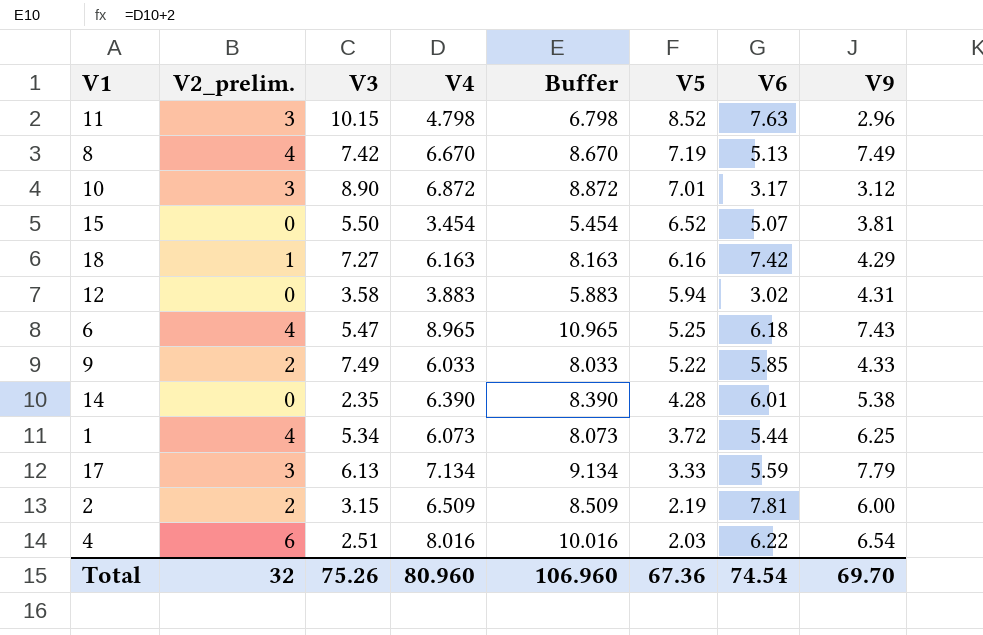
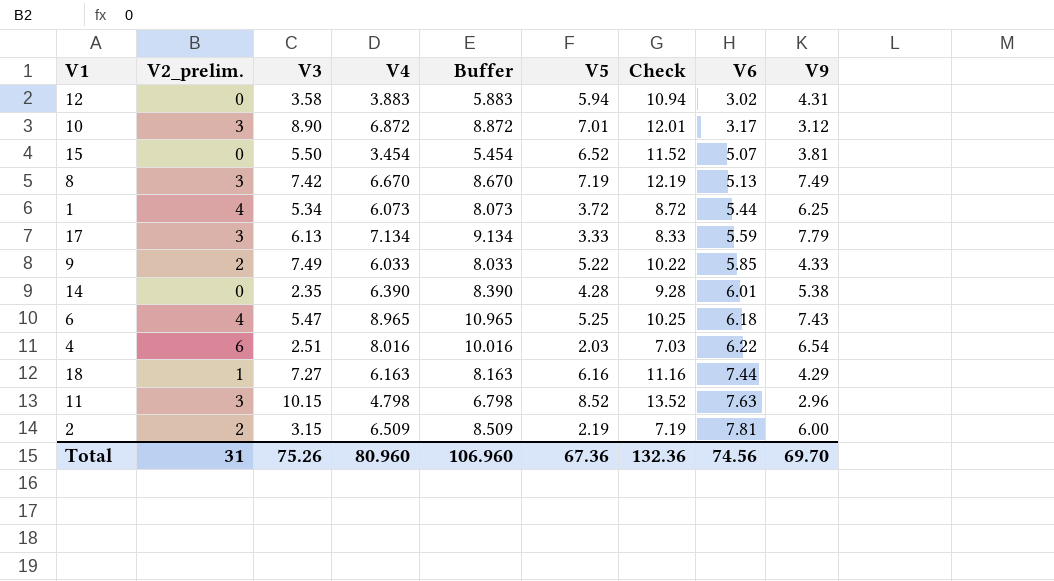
row order: V5 descending -> V6 ascending
column Check | formula: none -> [V5] + 5
8 | V2_prelim.: 4 -> 3
18 | V6: 7.42 -> 7.44
Total | V2_prelim.: 32 -> 31
Total | V6: 74.54 -> 74.56

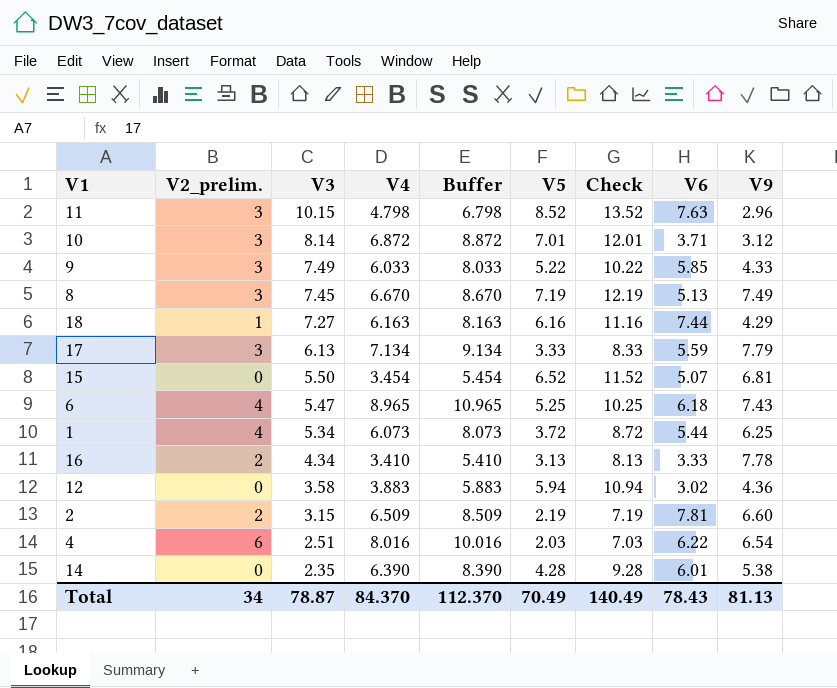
row order: V6 ascending -> V3 descending
10 | V3: 8.90 -> 8.14
10 | V6: 3.17 -> 3.71
9 | V2_prelim.: 2 -> 3
8 | V3: 7.42 -> 7.45
15 | V9: 3.81 -> 6.81
row 16: none -> 2 | 4.34 | 3.410 | 5.410 | 3.13 | 8.13 | 3.33 | 7.78
12 | V9: 4.31 -> 4.36
2 | V9: 6.00 -> 6.60
Total | V2_prelim.: 31 -> 34
Total | V3: 75.26 -> 78.87
Total | V4: 80.960 -> 84.370
Total | Buffer: 106.960 -> 112.370
Total | V5: 67.36 -> 70.49
Total | Check: 132.36 -> 140.49
Total | V6: 74.56 -> 78.43
Total | V9: 69.70 -> 81.13

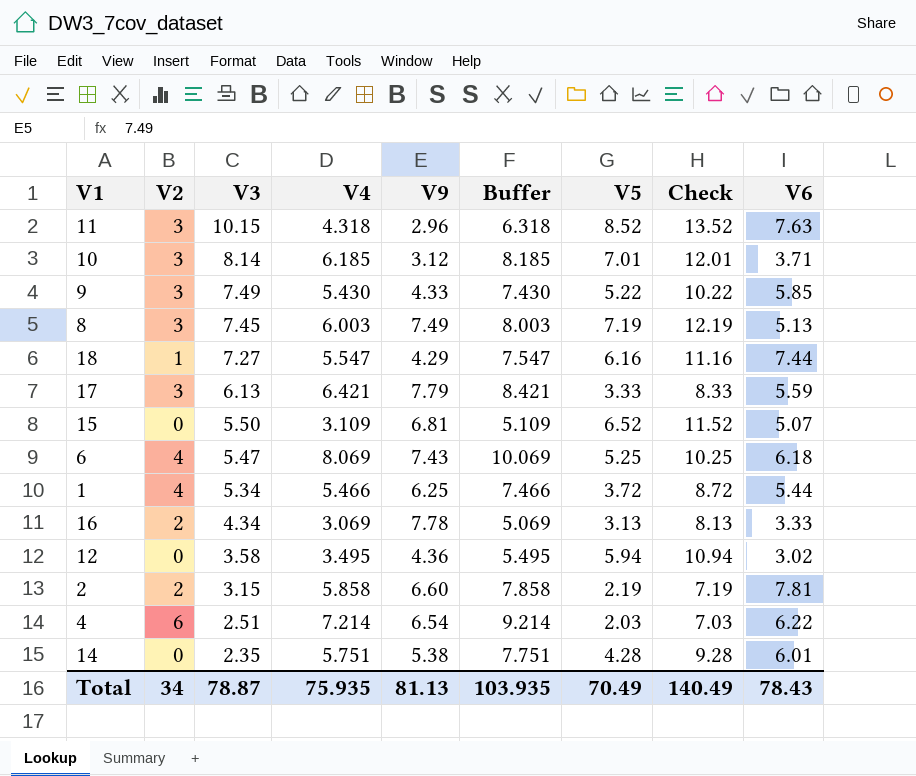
column name: V2_prelim. -> V2
column V9 | position: 9 -> 5
11 | V4: 4.798 -> 4.318
11 | Buffer: 6.798 -> 6.318
10 | V4: 6.872 -> 6.185
10 | Buffer: 8.872 -> 8.185
9 | V4: 6.033 -> 5.430
9 | Buffer: 8.033 -> 7.430
8 | V4: 6.670 -> 6.003
8 | Buffer: 8.670 -> 8.003
18 | V4: 6.163 -> 5.547
18 | Buffer: 8.163 -> 7.547
17 | V4: 7.134 -> 6.421
17 | Buffer: 9.134 -> 8.421
15 | V4: 3.454 -> 3.109
15 | Buffer: 5.454 -> 5.109
6 | V4: 8.965 -> 8.069
6 | Buffer: 10.965 -> 10.069
1 | V4: 6.073 -> 5.466
1 | Buffer: 8.073 -> 7.466
16 | V4: 3.410 -> 3.069
16 | Buffer: 5.410 -> 5.069
12 | V4: 3.883 -> 3.495
12 | Buffer: 5.883 -> 5.495
2 | V4: 6.509 -> 5.858
2 | Buffer: 8.509 -> 7.858
4 | V4: 8.016 -> 7.214
4 | Buffer: 10.016 -> 9.214
14 | V4: 6.390 -> 5.751
14 | Buffer: 8.390 -> 7.751
Total | V4: 84.370 -> 75.935
Total | Buffer: 112.370 -> 103.935

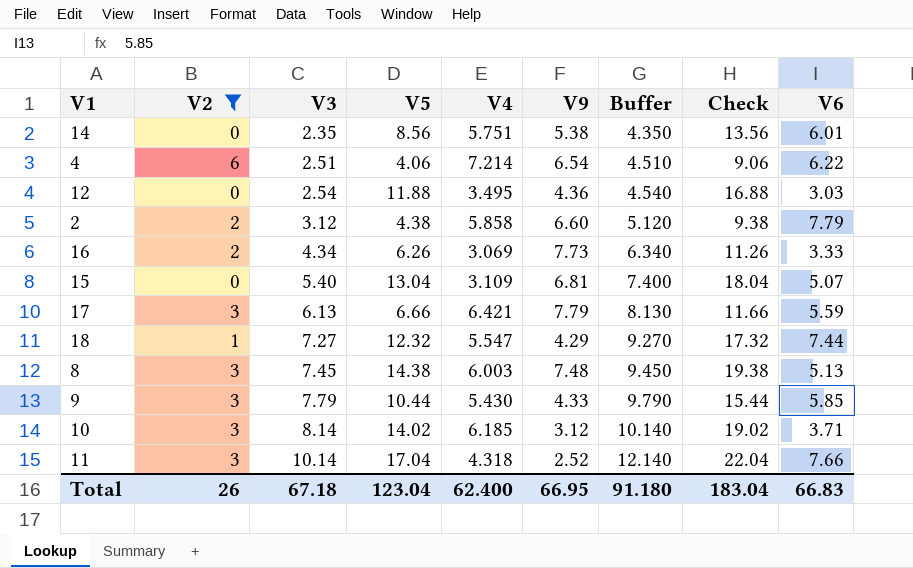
filter: none -> V2 != 4
row order: V3 descending -> V3 ascending
column V5 | position: 7 -> 4
column Buffer | formula: [V4] + 2 -> [V3] + 2
14 | V5: 4.28 -> 8.56
14 | Check: 9.28 -> 13.56
4 | V5: 2.03 -> 4.06
4 | Check: 7.03 -> 9.06
12 | V3: 3.58 -> 2.54
12 | V5: 5.94 -> 11.88
12 | Check: 10.94 -> 16.88
12 | V6: 3.02 -> 3.03
2 | V3: 3.15 -> 3.12
2 | V5: 2.19 -> 4.38
2 | Check: 7.19 -> 9.38
2 | V6: 7.81 -> 7.79
16 | V5: 3.13 -> 6.26
16 | V9: 7.78 -> 7.73
16 | Check: 8.13 -> 11.26
15 | V3: 5.50 -> 5.40
15 | V5: 6.52 -> 13.04
15 | Check: 11.52 -> 18.04
17 | V5: 3.33 -> 6.66
17 | Check: 8.33 -> 11.66
18 | V5: 6.16 -> 12.32
18 | Check: 11.16 -> 17.32
8 | V5: 7.19 -> 14.38
8 | V9: 7.49 -> 7.48
8 | Check: 12.19 -> 19.38
9 | V3: 7.49 -> 7.79
9 | V5: 5.22 -> 10.44
9 | Check: 10.22 -> 15.44
10 | V5: 7.01 -> 14.02
10 | Check: 12.01 -> 19.02
11 | V3: 10.15 -> 10.14
11 | V5: 8.52 -> 17.04
11 | V9: 2.96 -> 2.52
11 | Check: 13.52 -> 22.04
11 | V6: 7.63 -> 7.66
Total | V2: 34 -> 26
Total | V3: 78.87 -> 67.18
Total | V5: 70.49 -> 123.04
Total | V4: 75.935 -> 62.400
Total | V9: 81.13 -> 66.95
Total | Buffer: 103.935 -> 91.180
Total | Check: 140.49 -> 183.04
Total | V6: 78.43 -> 66.83

